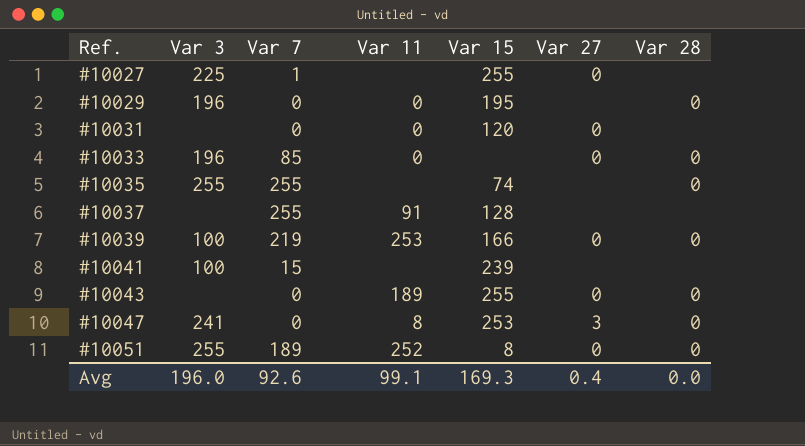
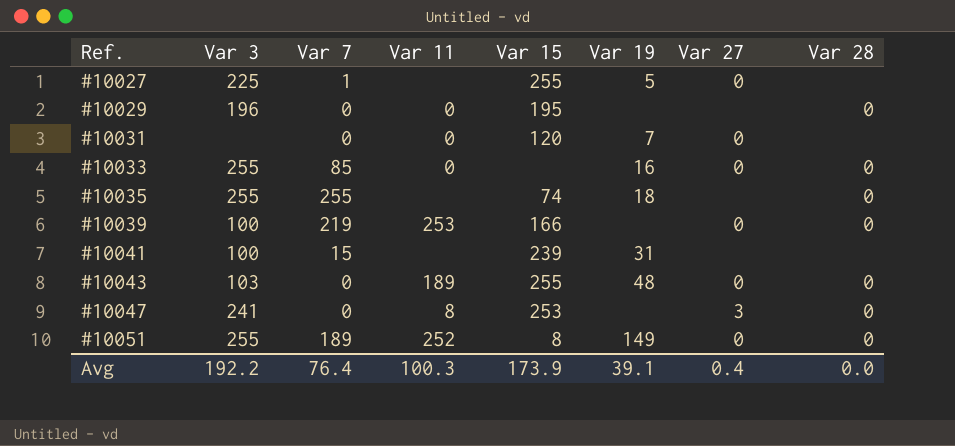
column Var 19 | position: none -> 6
row #10037: none | 255 | 91 | 128 | none | none -> none
#10033 | Var 3: 196 -> 255
#10043 | Var 3: none -> 103
Avg | Var 3: 196.0 -> 192.2
Avg | Var 7: 92.6 -> 76.4
Avg | Var 11: 99.1 -> 100.3
Avg | Var 15: 169.3 -> 173.9

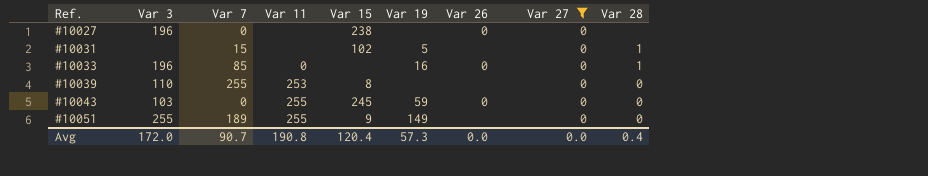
filter: none -> Var 27 = 0
column Var 26 | position: none -> 7
#10027 | Var 3: 225 -> 196
#10027 | Var 7: 1 -> 0
#10027 | Var 15: 255 -> 238
#10027 | Var 19: 5 -> none
#10031 | Var 7: 0 -> 15
#10031 | Var 11: 0 -> none
#10031 | Var 15: 120 -> 102
#10031 | Var 19: 7 -> 5
#10031 | Var 28: none -> 1
#10033 | Var 3: 255 -> 196
#10033 | Var 28: 0 -> 1
#10039 | Var 3: 100 -> 110
#10039 | Var 7: 219 -> 255
#10039 | Var 15: 166 -> 8
#10043 | Var 11: 189 -> 255
#10043 | Var 15: 255 -> 245
#10043 | Var 19: 48 -> 59
#10051 | Var 11: 252 -> 255
#10051 | Var 15: 8 -> 9
Avg | Var 3: 192.2 -> 172.0
Avg | Var 7: 76.4 -> 90.7
Avg | Var 11: 100.3 -> 190.8
Avg | Var 15: 173.9 -> 120.4
Avg | Var 19: 39.1 -> 57.3
Avg | Var 27: 0.4 -> 0.0
Avg | Var 28: 0.0 -> 0.4

